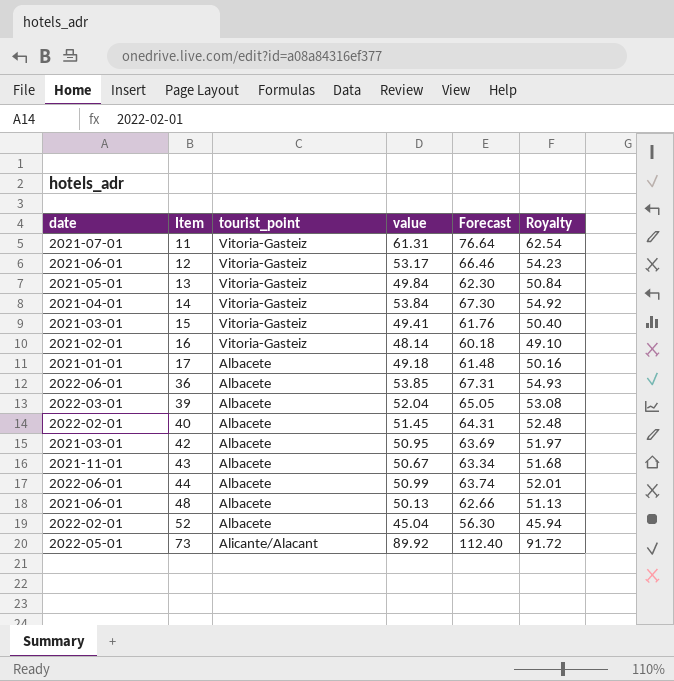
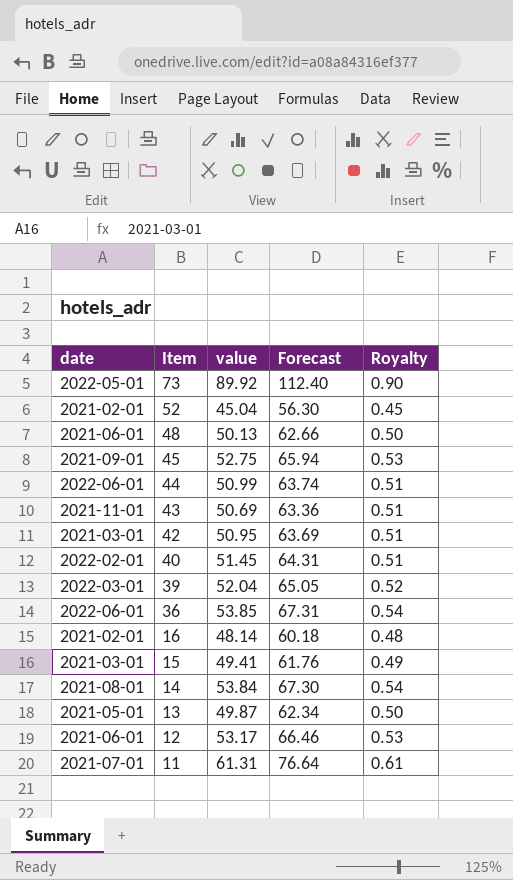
row order: Item ascending -> Item descending
column tourist_point | position: 3 -> none
column Royalty | formula: [value] * 1.02 -> [value] * 0.01
row 17: 2021-01-01 | Albacete | 49.18 | 61.48 | 50.16 -> none
52 | date: 2022-02-01 -> 2021-02-01
row 45: none -> 2021-09-01 | 52.75 | 65.94 | 0.53
43 | value: 50.67 -> 50.69
43 | Forecast: 63.34 -> 63.36
14 | date: 2021-04-01 -> 2021-08-01
13 | value: 49.84 -> 49.87
13 | Forecast: 62.30 -> 62.34

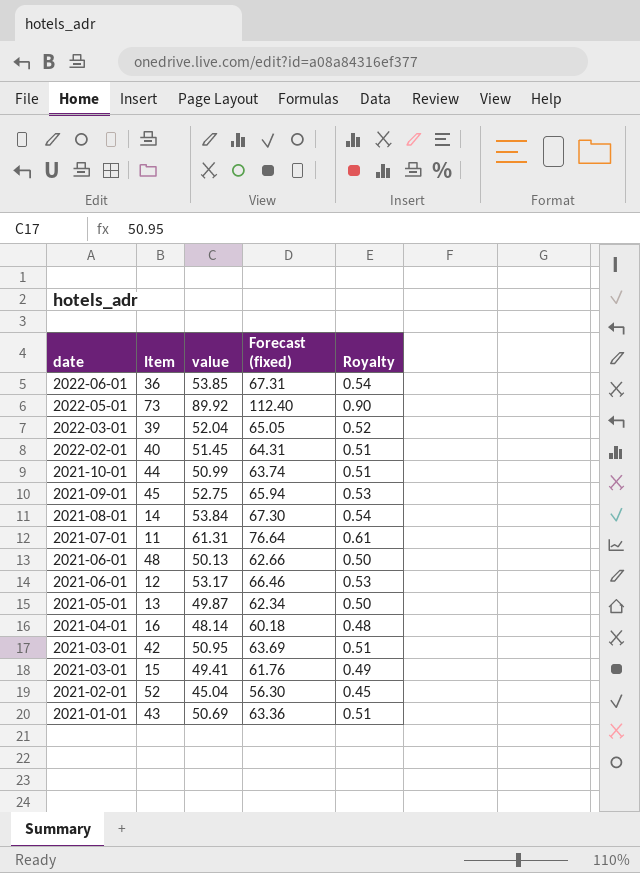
row order: Item descending -> date descending
column name: Forecast -> Forecast (fixed)
44 | date: 2022-06-01 -> 2021-10-01
16 | date: 2021-02-01 -> 2021-04-01
43 | date: 2021-11-01 -> 2021-01-01

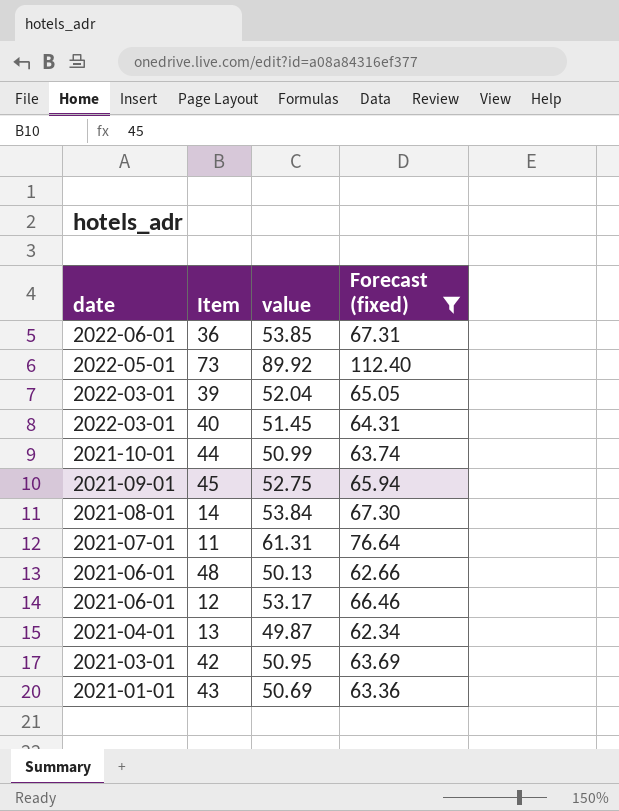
filter: none -> Forecast (fixed) >= 62.34
column Royalty | formula: [value] * 0.01 -> none
40 | date: 2022-02-01 -> 2022-03-01
13 | date: 2021-05-01 -> 2021-04-01

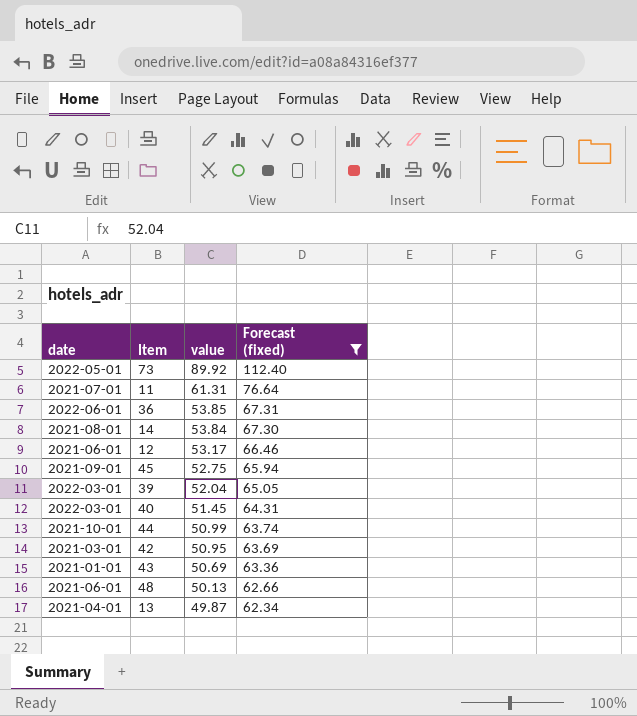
row order: date descending -> value descending

